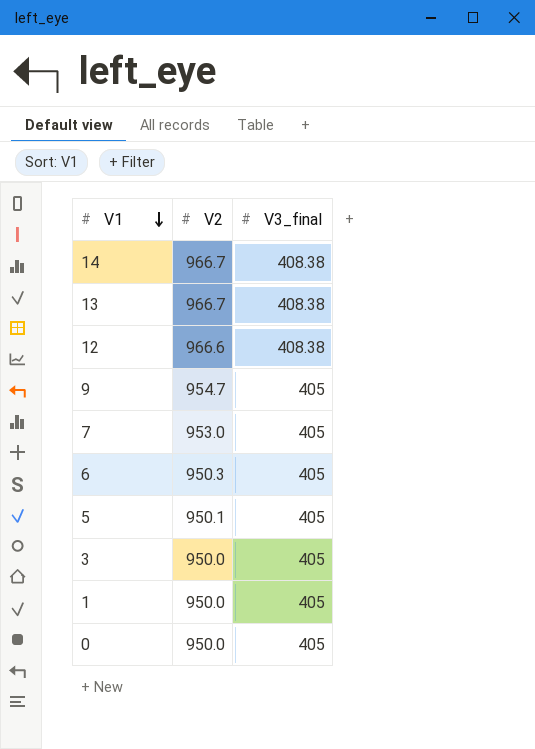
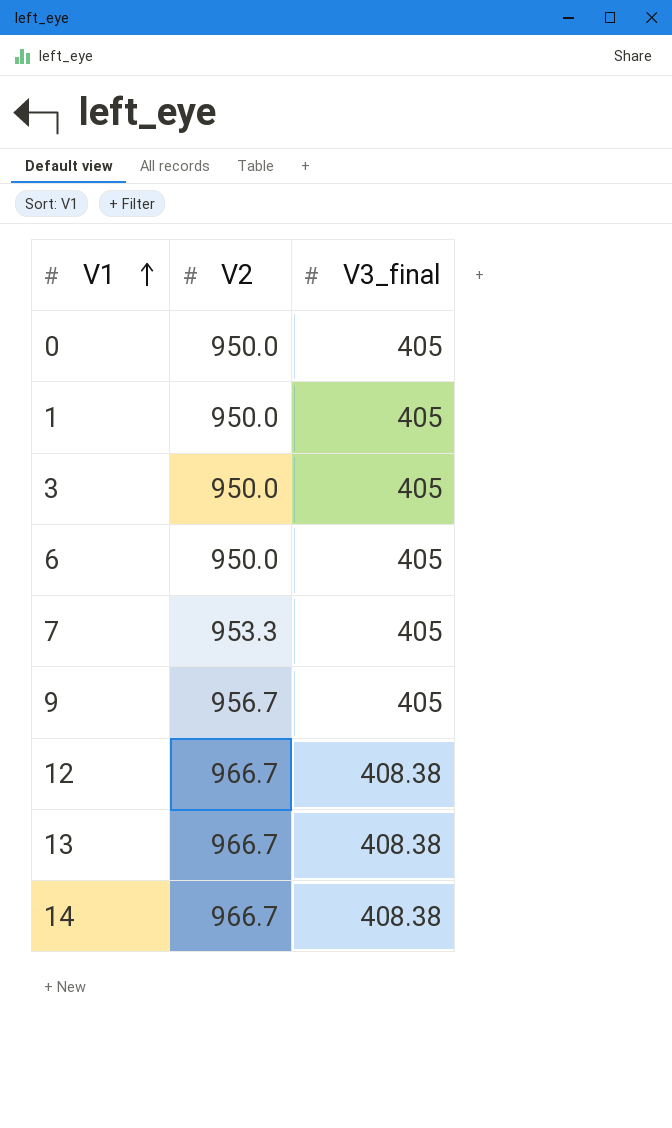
row order: V1 descending -> V1 ascending
row 5: 950.1 | 405 -> none
6 | V2: 950.3 -> 950.0
7 | V2: 953.0 -> 953.3
9 | V2: 954.7 -> 956.7
12 | V2: 966.6 -> 966.7

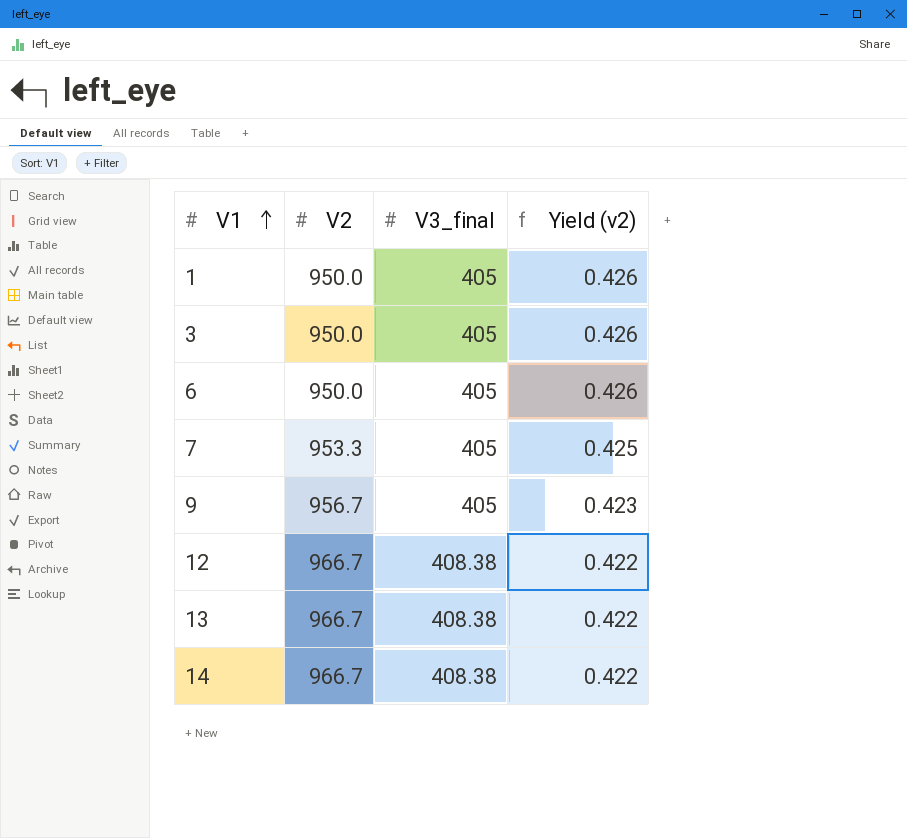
column Yield (v2) | formula: none -> [V3_final] / [V2]
row 0: 950.0 | 405 -> none

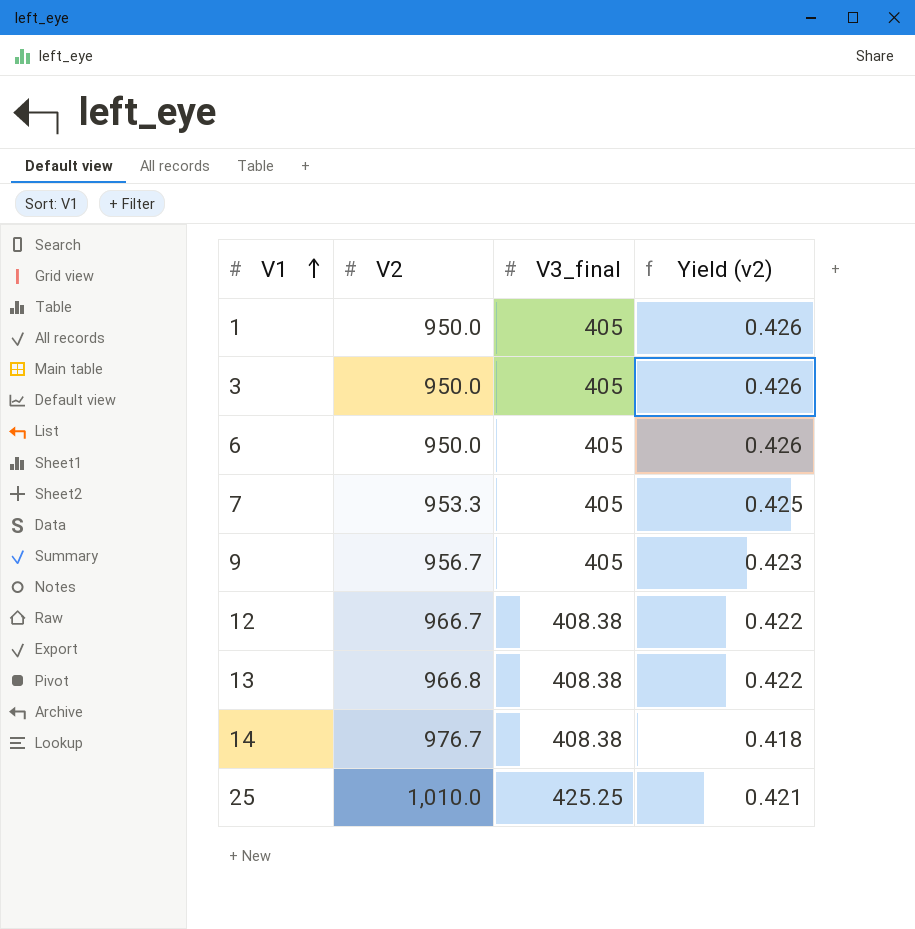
13 | V2: 966.7 -> 966.8
14 | V2: 966.7 -> 976.7
14 | Yield (v2): 0.422 -> 0.418
row 25: none -> 1,010.0 | 425.25 | 0.421

